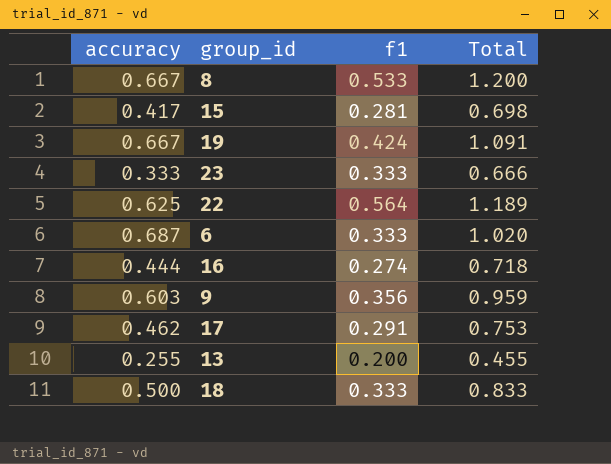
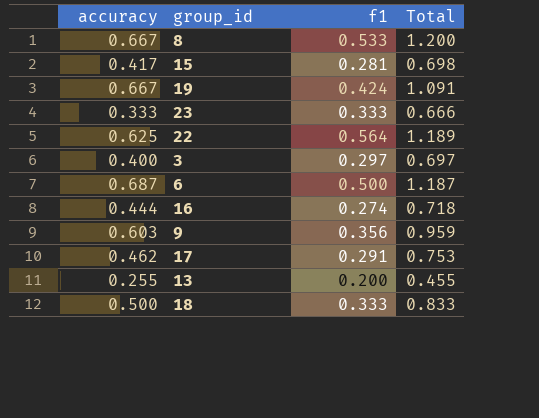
row 3: none -> 0.400 | 0.297 | 0.697
6 | f1: 0.333 -> 0.500
6 | Total: 1.020 -> 1.187

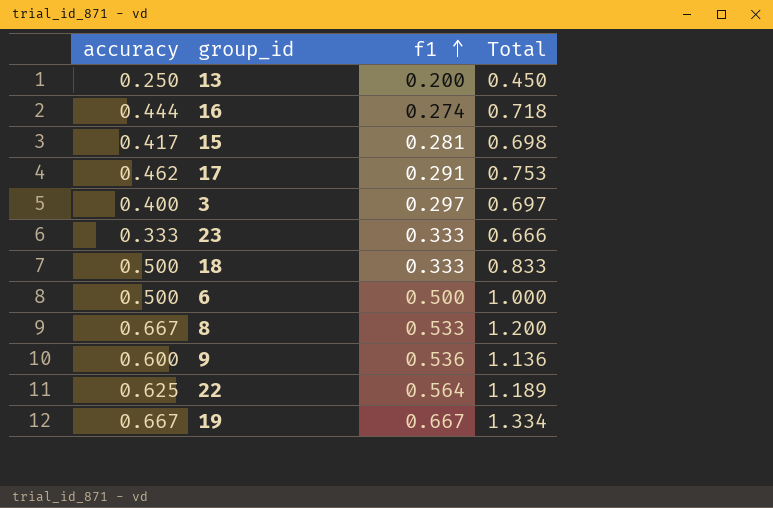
row order: none -> f1 ascending
13 | accuracy: 0.255 -> 0.250
13 | Total: 0.455 -> 0.450
6 | accuracy: 0.687 -> 0.500
6 | Total: 1.187 -> 1.000
9 | accuracy: 0.603 -> 0.600
9 | f1: 0.356 -> 0.536
9 | Total: 0.959 -> 1.136
19 | f1: 0.424 -> 0.667
19 | Total: 1.091 -> 1.334

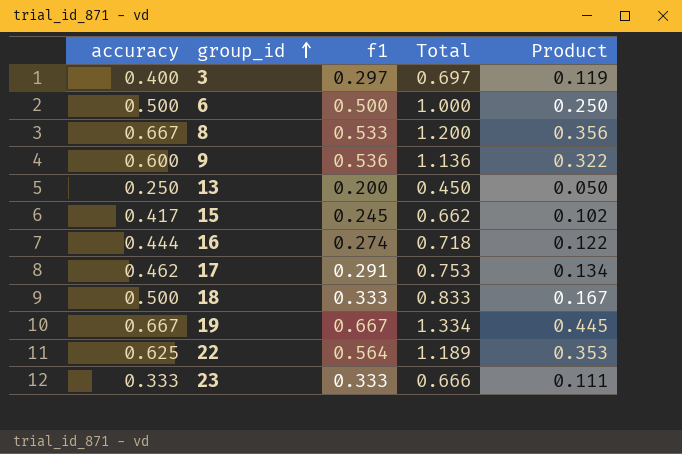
row order: f1 ascending -> group_id ascending
column Product | formula: none -> [accuracy] * [f1]
15 | f1: 0.281 -> 0.245
15 | Total: 0.698 -> 0.662

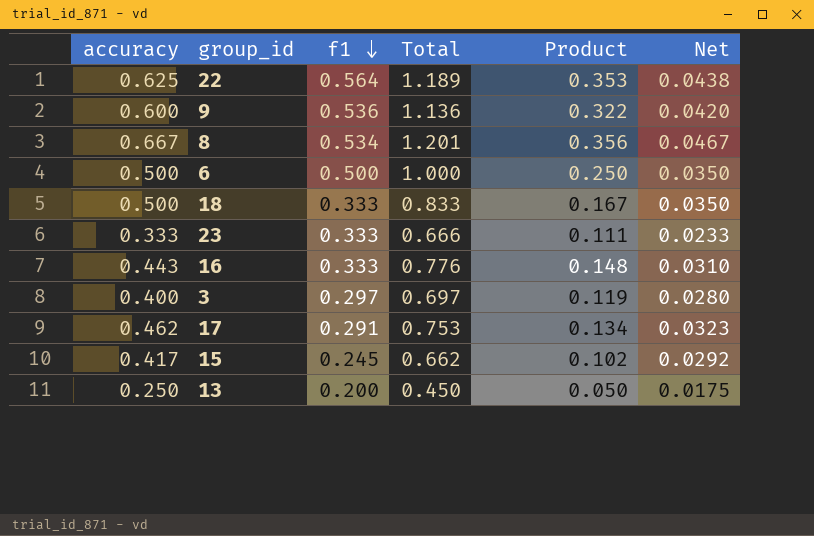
row order: group_id ascending -> f1 descending
column Net | formula: none -> [accuracy] * 0.07
row 19: 0.667 | 0.667 | 1.334 | 0.445 -> none
8 | f1: 0.533 -> 0.534
8 | Total: 1.200 -> 1.201
16 | accuracy: 0.444 -> 0.443
16 | f1: 0.274 -> 0.333
16 | Total: 0.718 -> 0.776
16 | Product: 0.122 -> 0.148

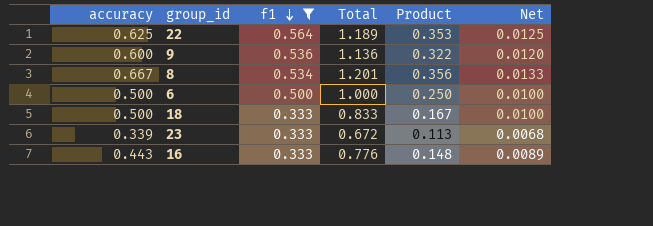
filter: none -> f1 >= 0.333
column Net | formula: [accuracy] * 0.07 -> [accuracy] * 0.02
23 | accuracy: 0.333 -> 0.339
23 | Total: 0.666 -> 0.672
23 | Product: 0.111 -> 0.113

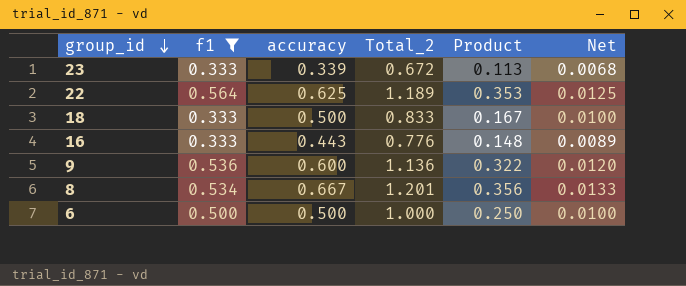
row order: f1 descending -> group_id descending
column accuracy | position: 1 -> 3
column name: Total -> Total_2

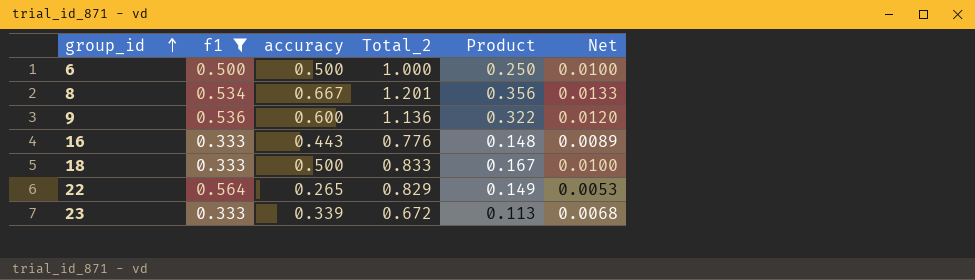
row order: group_id descending -> group_id ascending
22 | accuracy: 0.625 -> 0.265
22 | Total_2: 1.189 -> 0.829
22 | Product: 0.353 -> 0.149
22 | Net: 0.0125 -> 0.0053

